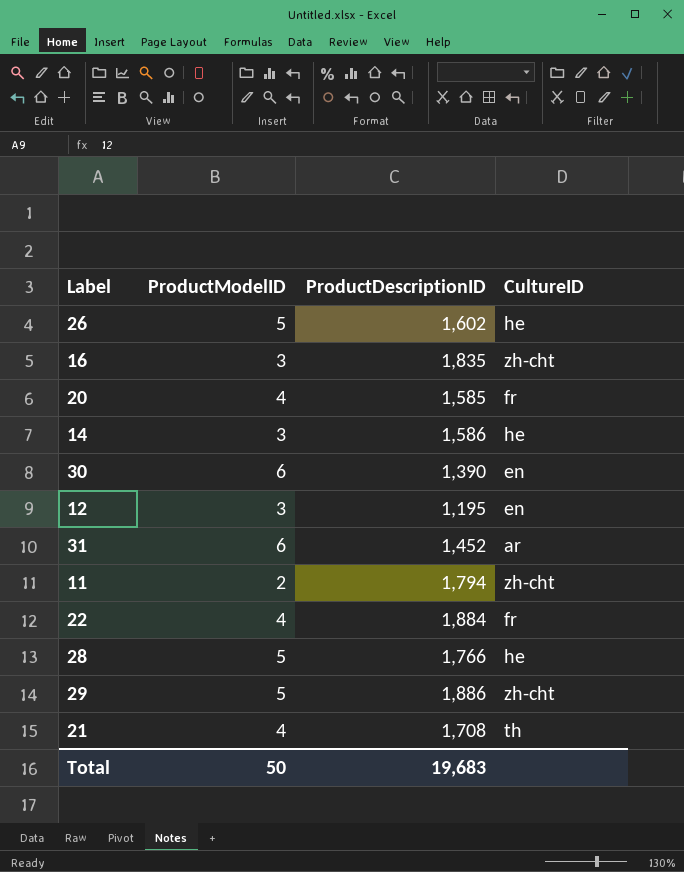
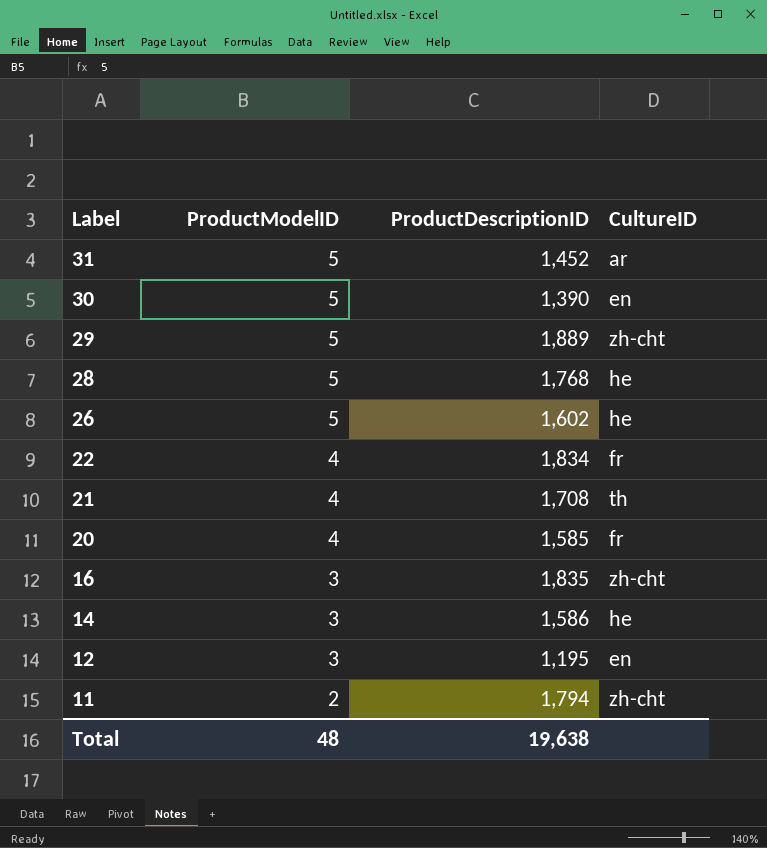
row order: none -> Label descending
31 | ProductModelID: 6 -> 5
30 | ProductModelID: 6 -> 5
29 | ProductDescriptionID: 1,886 -> 1,889
28 | ProductDescriptionID: 1,766 -> 1,768
22 | ProductDescriptionID: 1,884 -> 1,834
Total | ProductModelID: 50 -> 48
Total | ProductDescriptionID: 19,683 -> 19,638

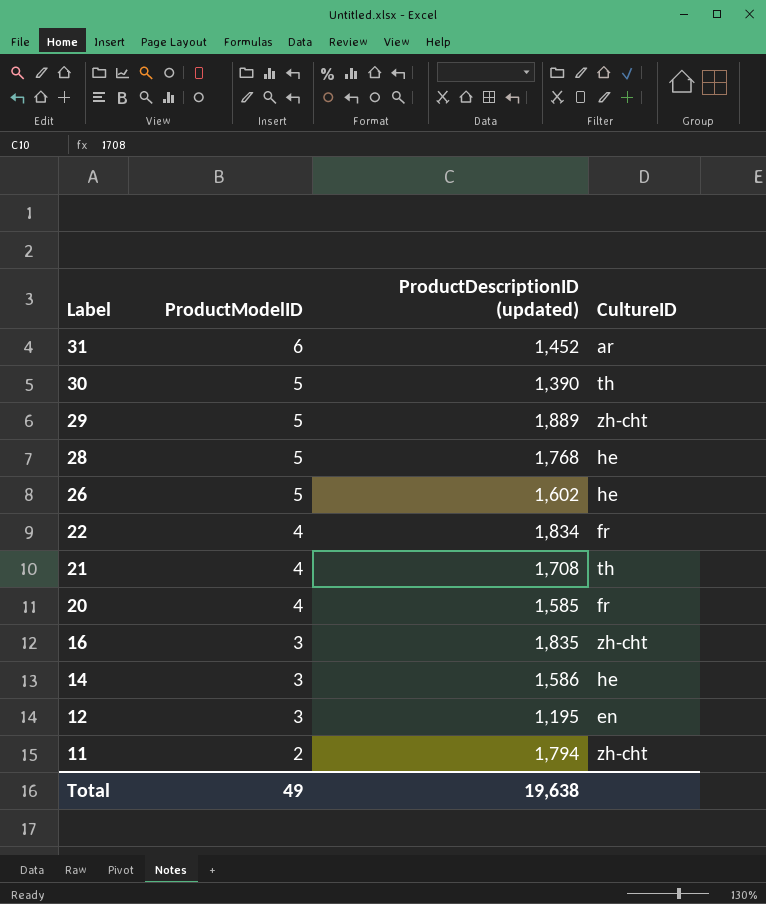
column name: ProductDescriptionID -> ProductDescriptionID (updated)
31 | ProductModelID: 5 -> 6
30 | CultureID: en -> th
Total | ProductModelID: 48 -> 49

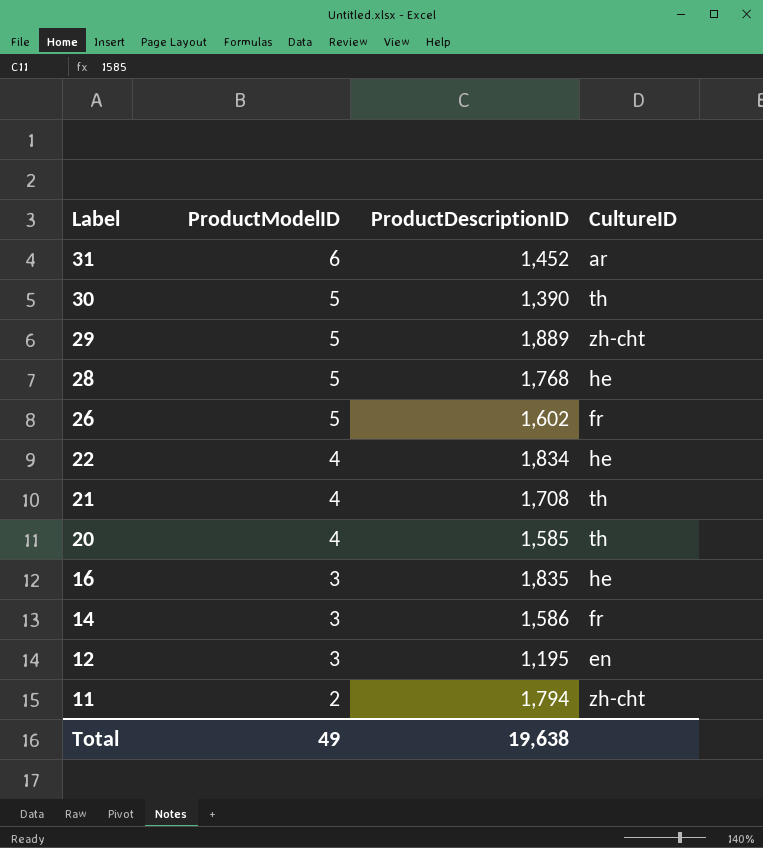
column name: ProductDescriptionID (updated) -> ProductDescriptionID
26 | CultureID: he -> fr
22 | CultureID: fr -> he
20 | CultureID: fr -> th
16 | CultureID: zh-cht -> he
14 | CultureID: he -> fr

